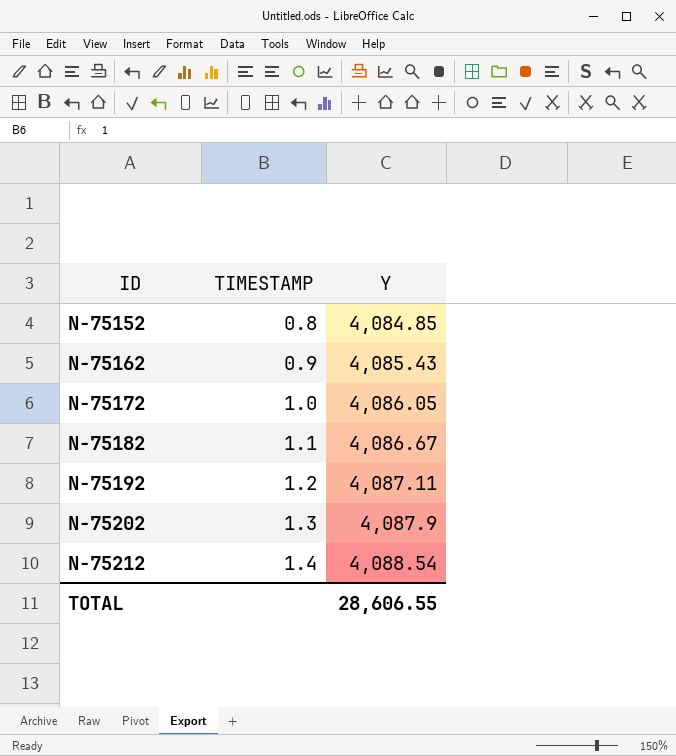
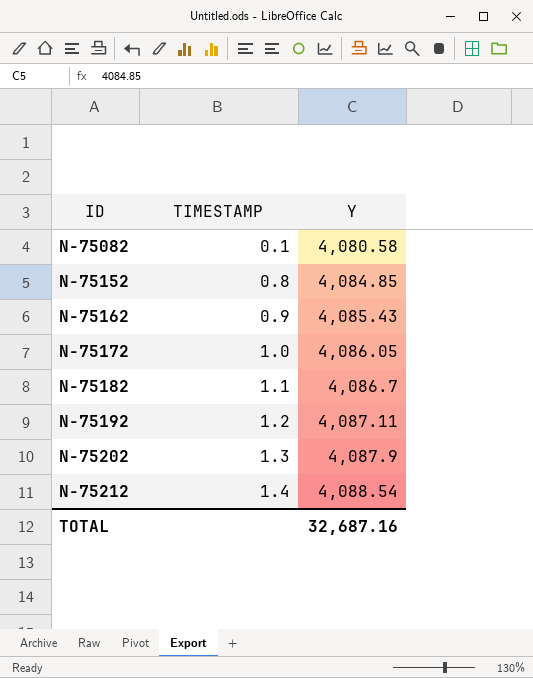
row N-75082: none -> 0.1 | 4,080.58
N-75182 | Y: 4,086.67 -> 4,086.7
TOTAL | Y: 28,606.55 -> 32,687.16

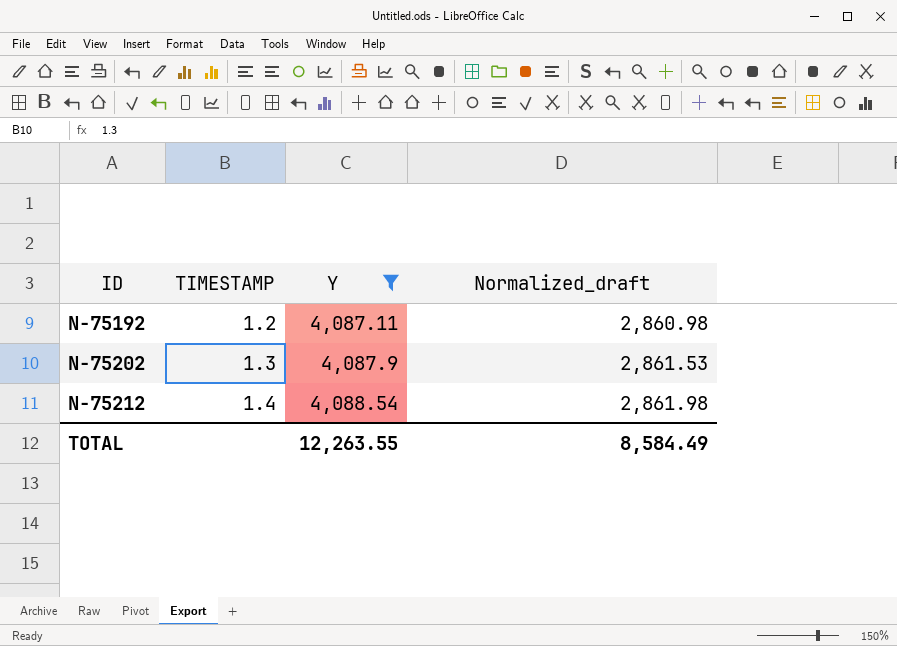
filter: none -> Y >= 4,087.11
column Normalized_draft | formula: none -> [Y] * 0.7
TOTAL | Y: 32,687.16 -> 12,263.55

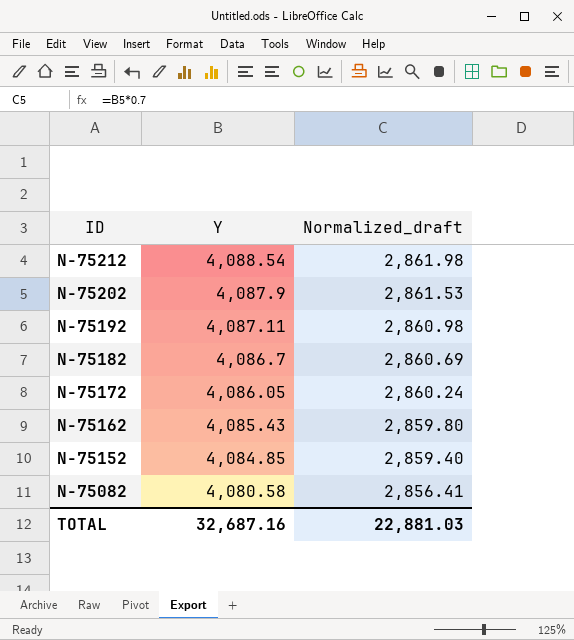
filter: Y >= 4,087.11 -> none
row order: ID ascending -> ID descending
column TIMESTAMP | position: 2 -> none
TOTAL | Y: 12,263.55 -> 32,687.16
TOTAL | Normalized_draft: 8,584.49 -> 22,881.03

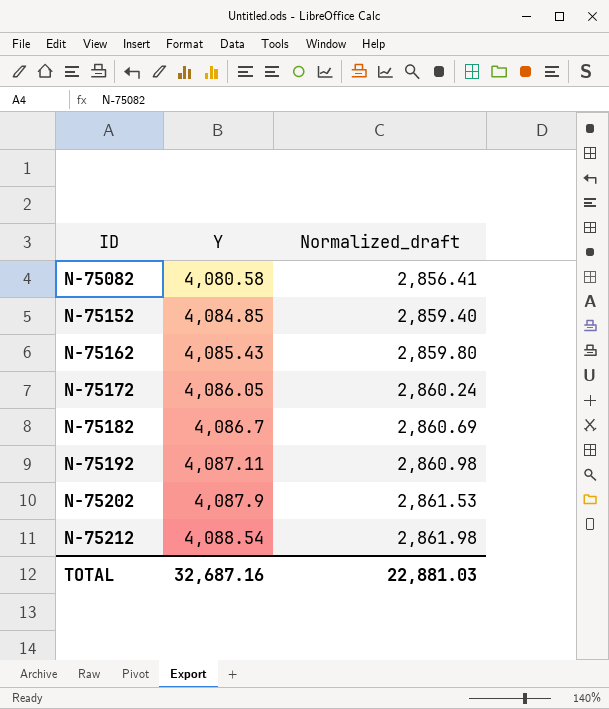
row order: ID descending -> ID ascending

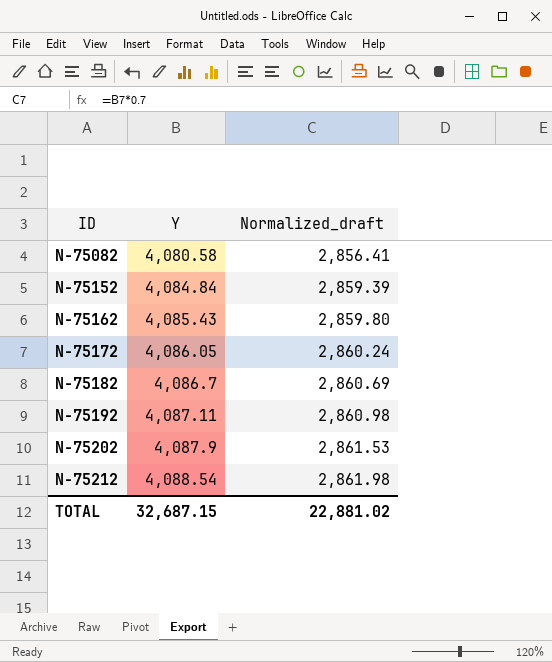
N-75152 | Y: 4,084.85 -> 4,084.84
N-75152 | Normalized_draft: 2,859.40 -> 2,859.39
TOTAL | Y: 32,687.16 -> 32,687.15
TOTAL | Normalized_draft: 22,881.03 -> 22,881.02

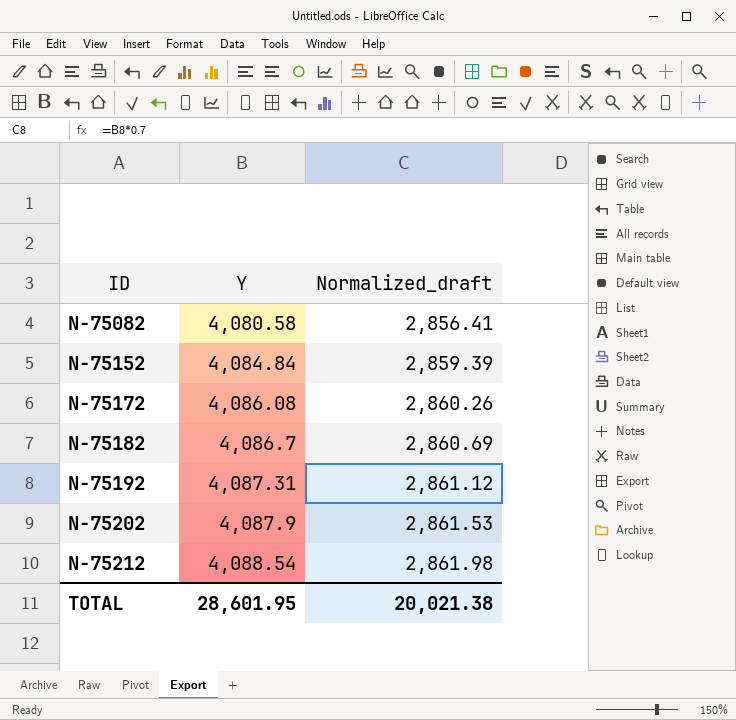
row N-75162: 4,085.43 | 2,859.80 -> none
N-75172 | Y: 4,086.05 -> 4,086.08
N-75172 | Normalized_draft: 2,860.24 -> 2,860.26
N-75192 | Y: 4,087.11 -> 4,087.31
N-75192 | Normalized_draft: 2,860.98 -> 2,861.12
TOTAL | Y: 32,687.15 -> 28,601.95
TOTAL | Normalized_draft: 22,881.02 -> 20,021.38

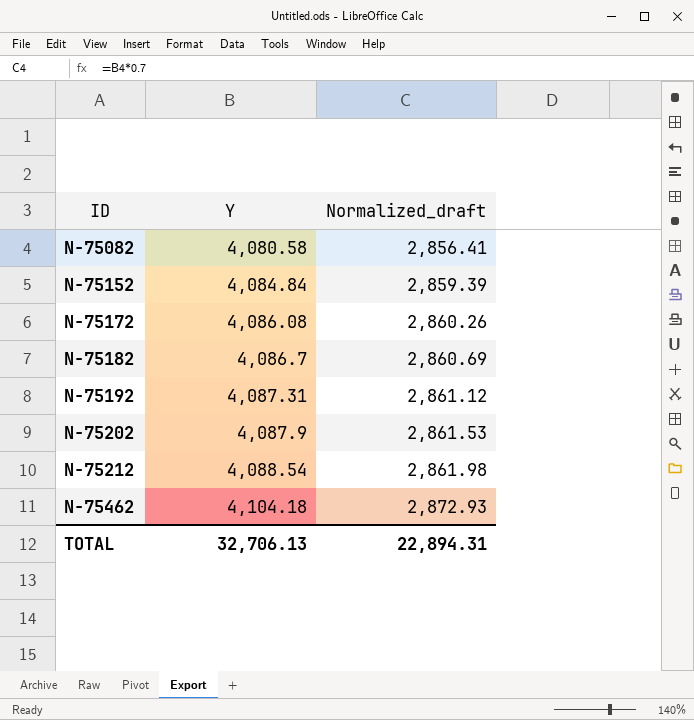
row N-75462: none -> 4,104.18 | 2,872.93
TOTAL | Y: 28,601.95 -> 32,706.13
TOTAL | Normalized_draft: 20,021.38 -> 22,894.31

